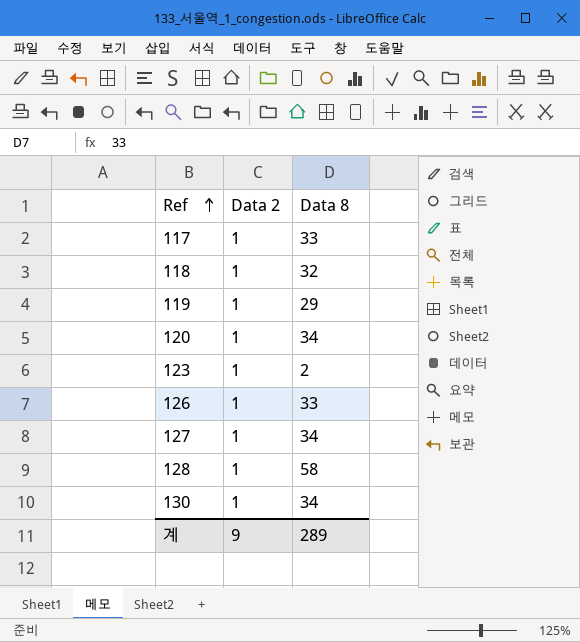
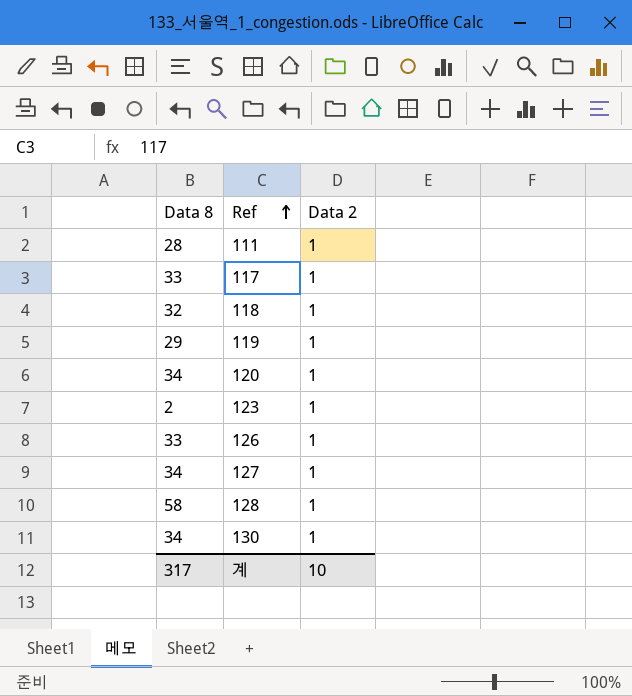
column Data 8 | position: 3 -> 1
row 111: none -> 28 | 1
계 | Data 8: 289 -> 317
계 | Data 2: 9 -> 10

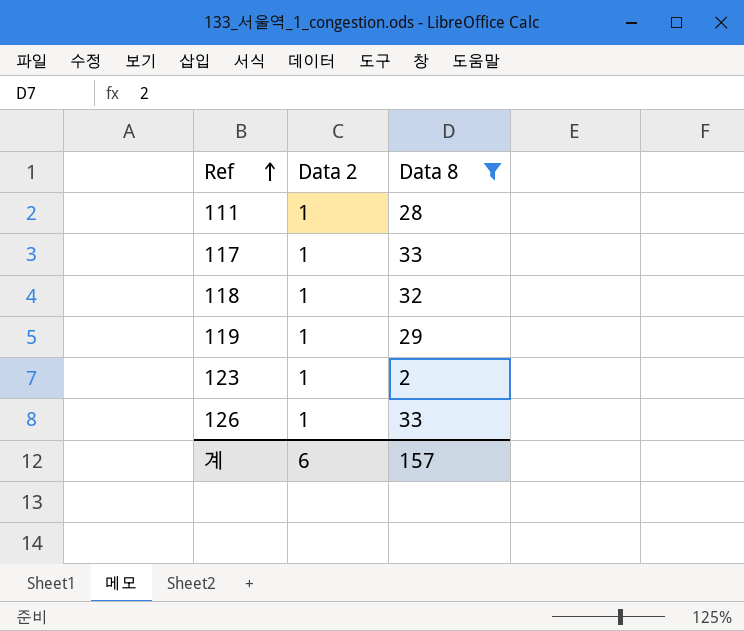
filter: none -> Data 8 <= 33
column Data 8 | position: 1 -> 3
계 | Data 2: 10 -> 6
계 | Data 8: 317 -> 157

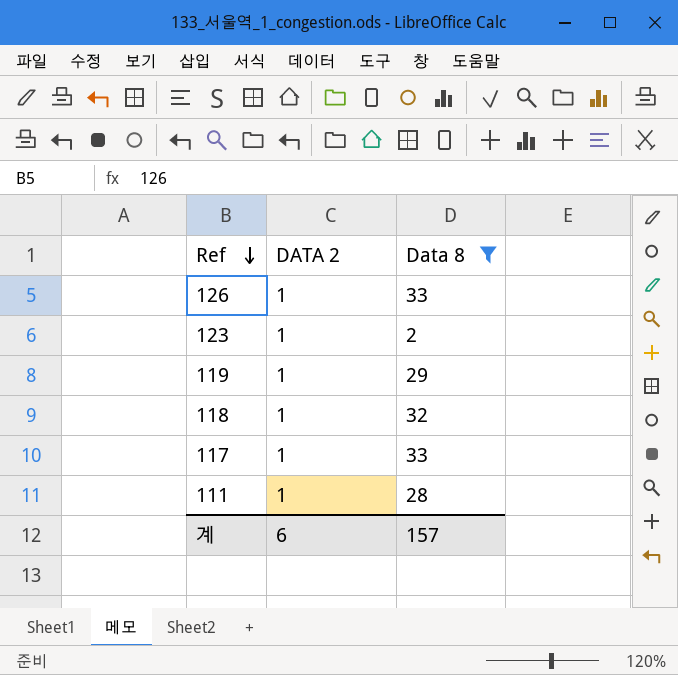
row order: Ref ascending -> Ref descending
column name: Data 2 -> DATA 2

